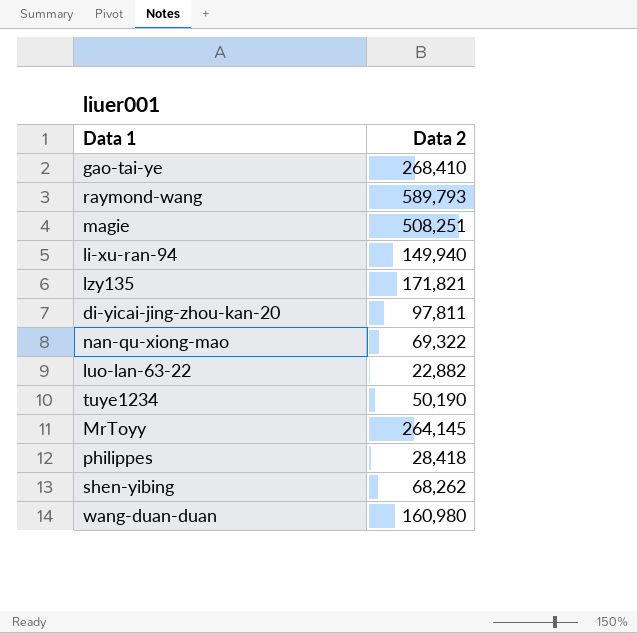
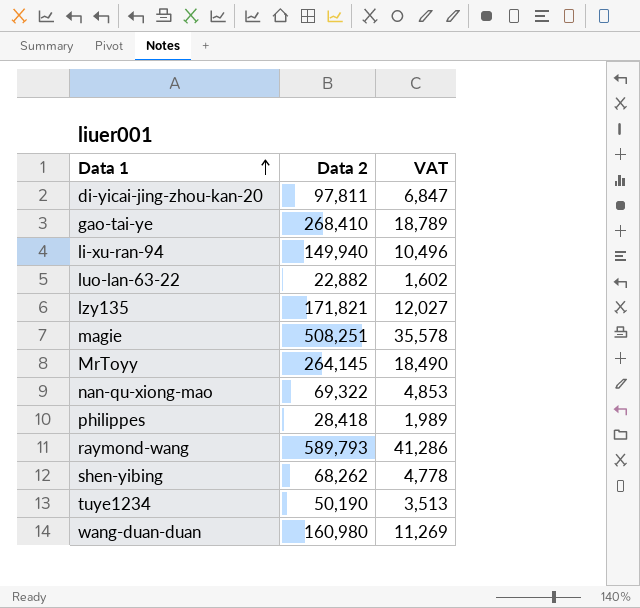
row order: none -> Data 1 ascending
column VAT | formula: none -> [Data 2] * 0.07

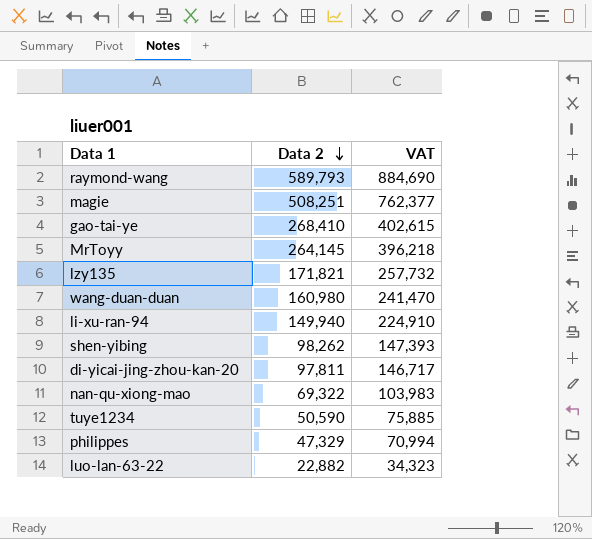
row order: Data 1 ascending -> Data 2 descending
column VAT | formula: [Data 2] * 0.07 -> [Data 2] * 1.5
shen-yibing | Data 2: 68,262 -> 98,262
tuye1234 | Data 2: 50,190 -> 50,590
philippes | Data 2: 28,418 -> 47,329

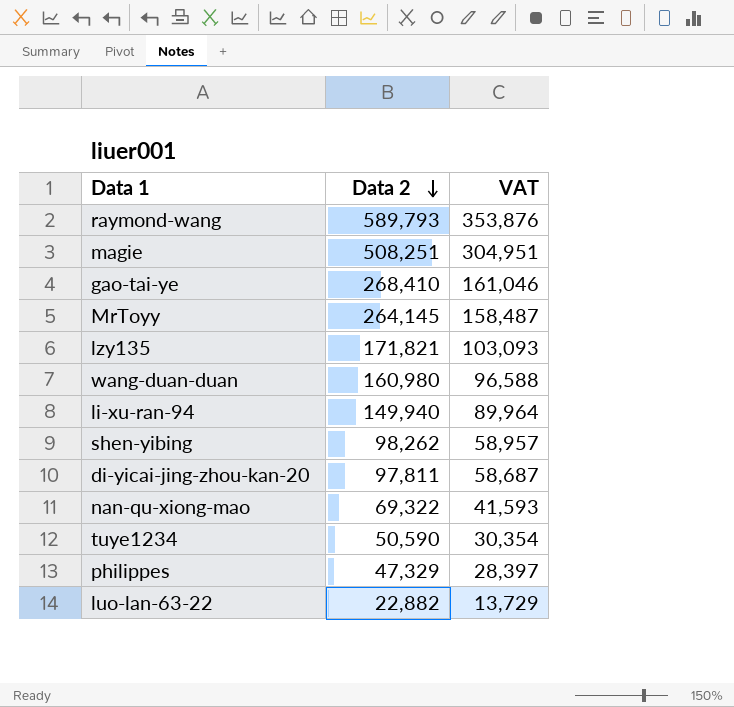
column VAT | formula: [Data 2] * 1.5 -> [Data 2] * 0.6

